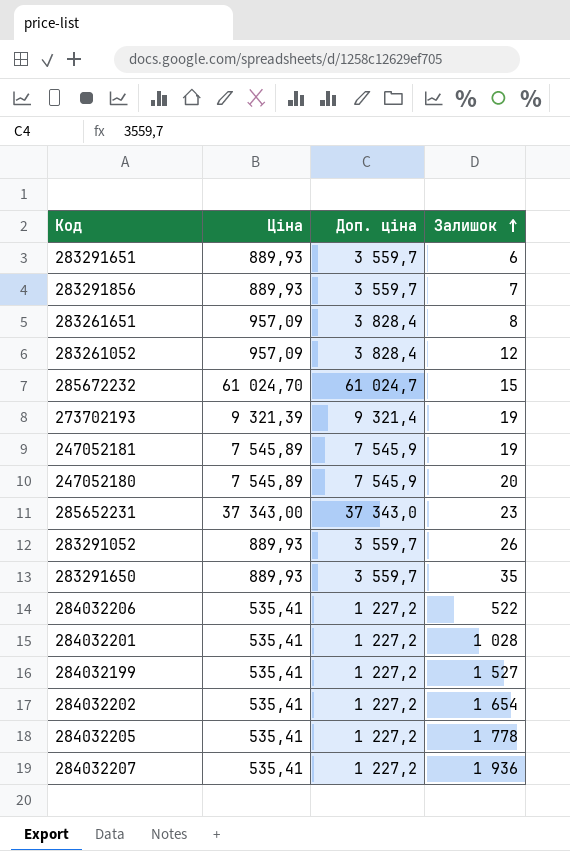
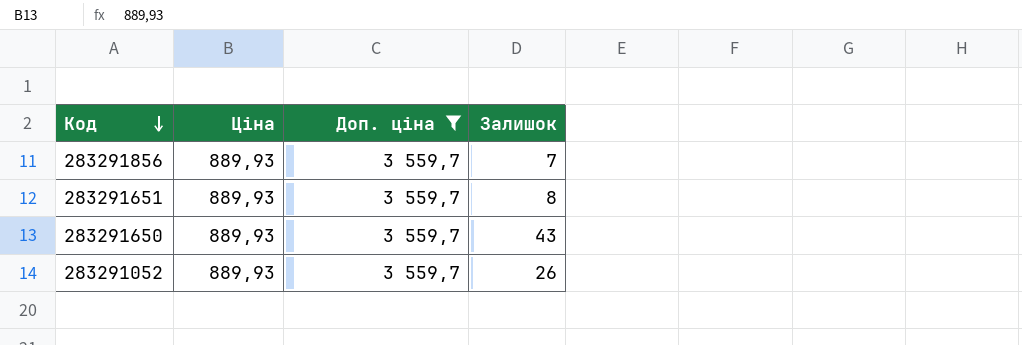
filter: none -> Доп. ціна = 3 559,7
row order: Залишок ascending -> Код descending
283291651 | Залишок: 6 -> 8
283291650 | Залишок: 35 -> 43

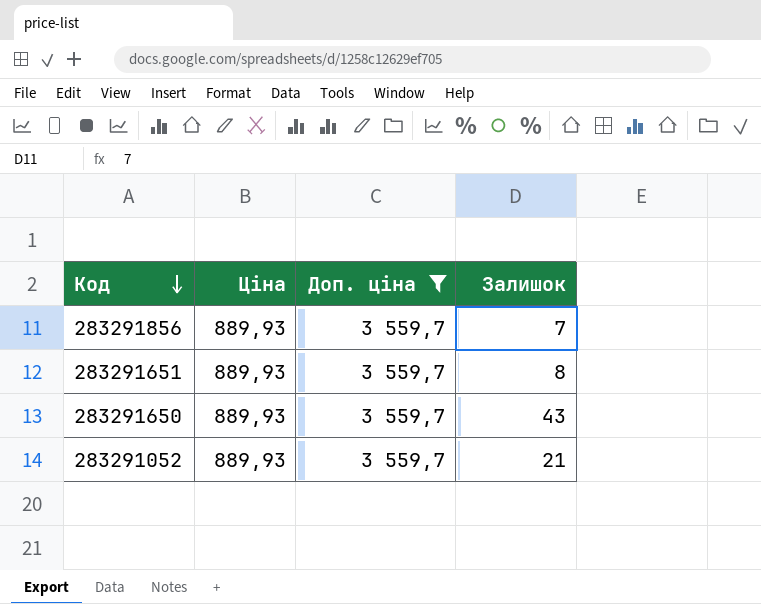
283291052 | Залишок: 26 -> 21

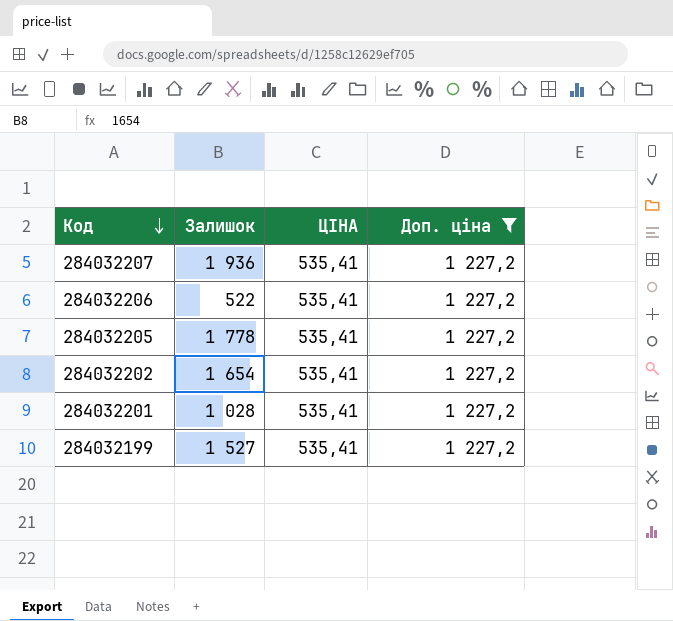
filter: Доп. ціна = 3 559,7 -> Доп. ціна = 1 227,2
column Залишок | position: 4 -> 2
column name: Ціна -> ЦІНА

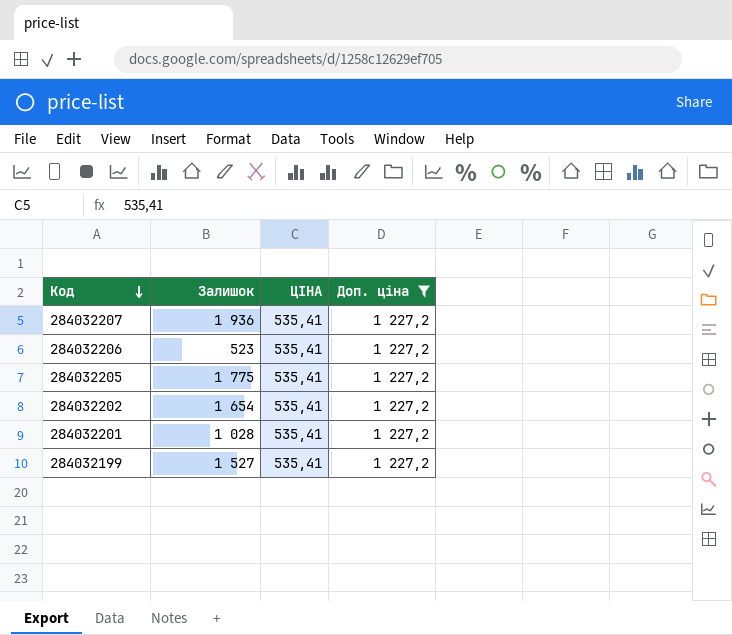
284032206 | Залишок: 522 -> 523
284032205 | Залишок: 1 778 -> 1 775

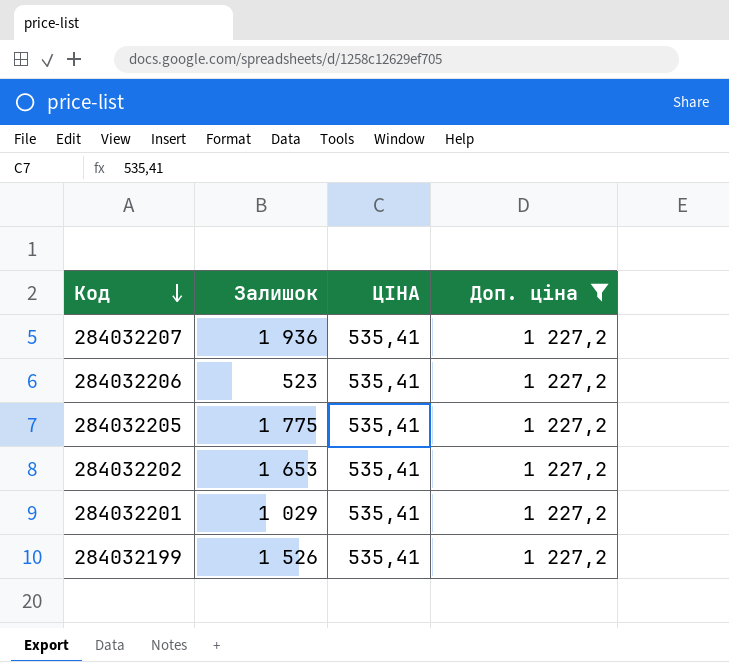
284032202 | Залишок: 1 654 -> 1 653
284032201 | Залишок: 1 028 -> 1 029
284032199 | Залишок: 1 527 -> 1 526

